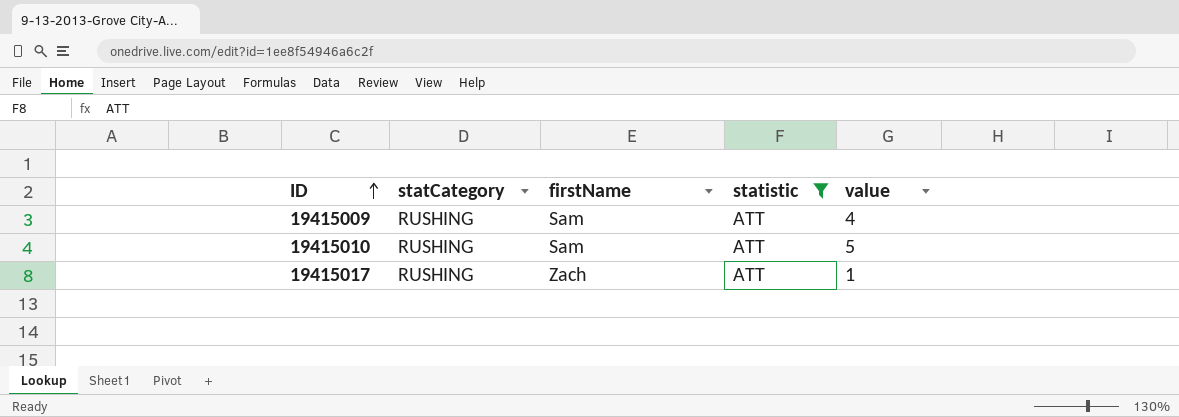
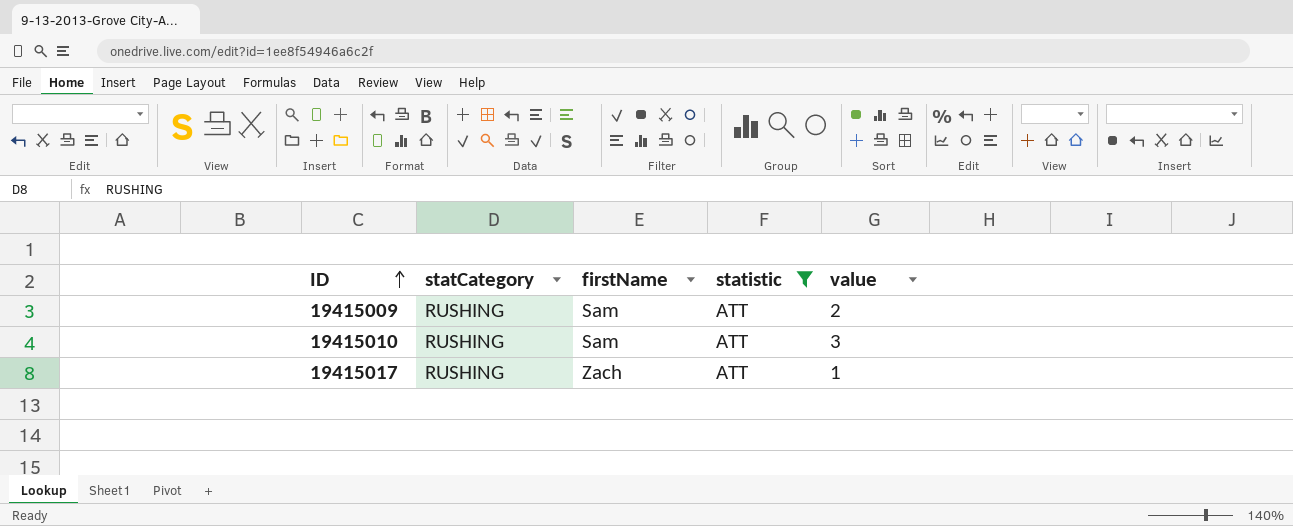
19415009 | value: 4 -> 2
19415010 | value: 5 -> 3

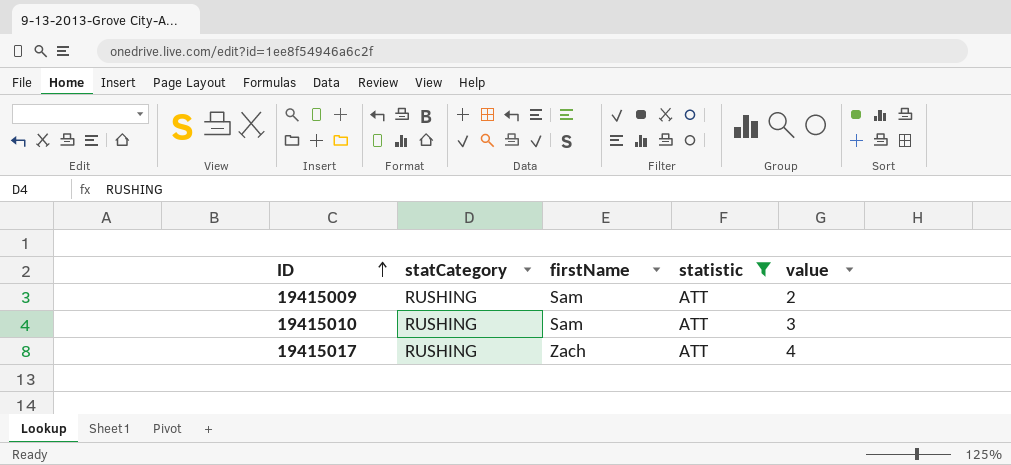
19415017 | value: 1 -> 4

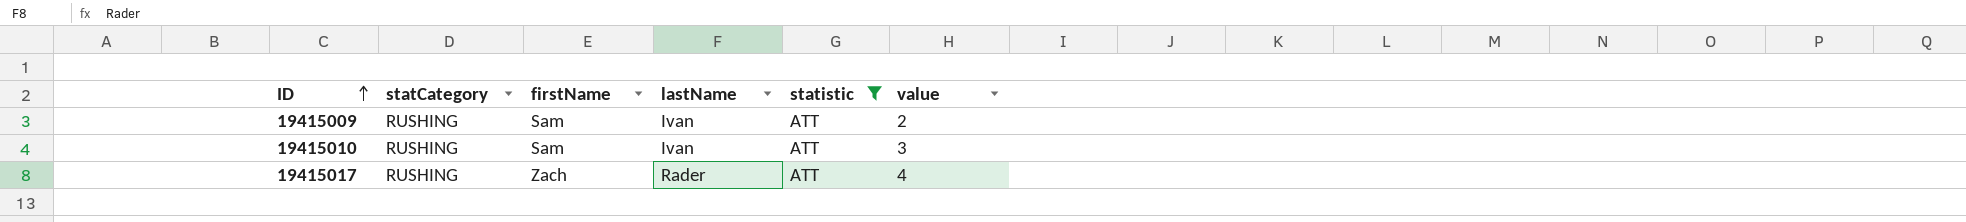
column lastName | position: none -> 4

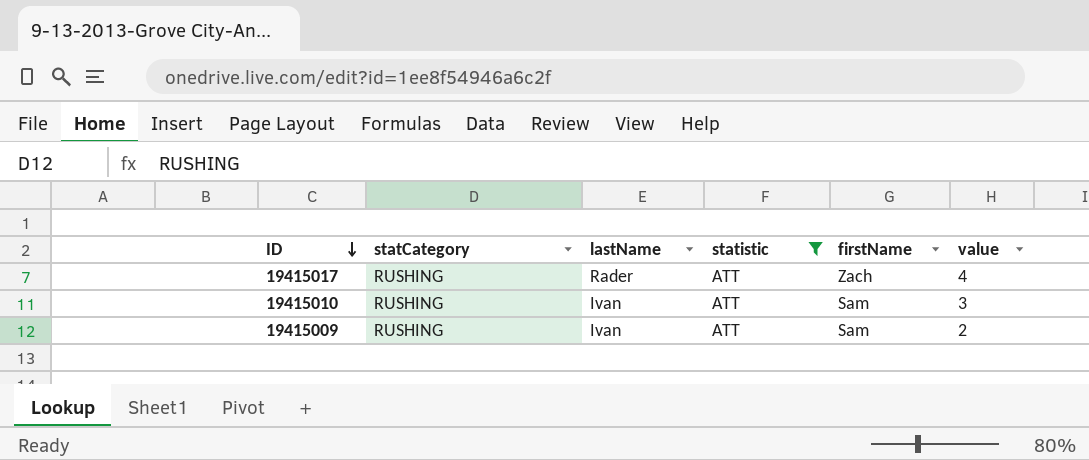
row order: ID ascending -> ID descending
column firstName | position: 3 -> 5

